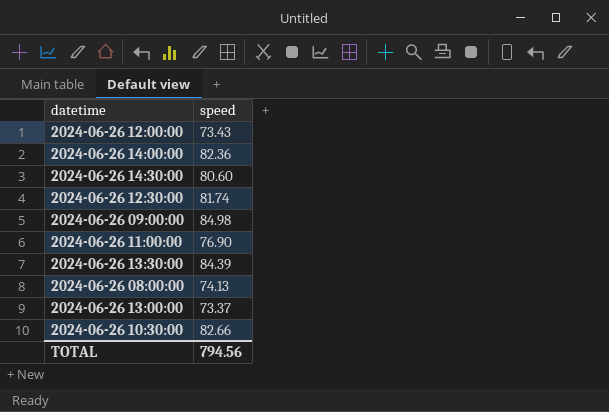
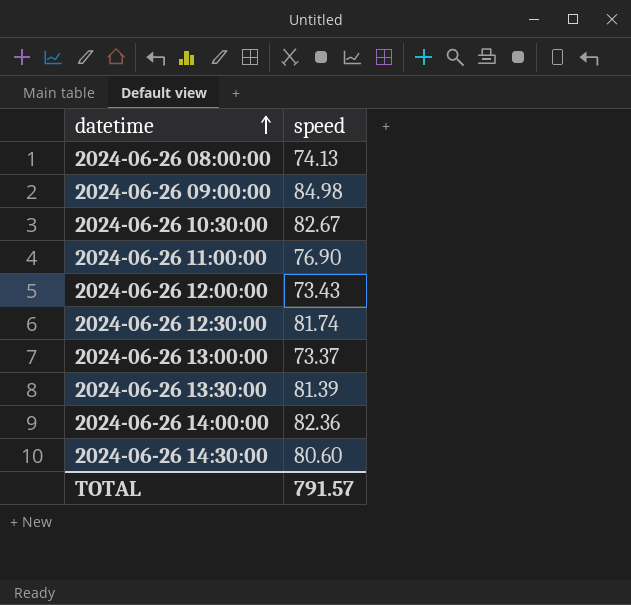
row order: none -> datetime ascending
2024-06-26 10:30:00 | speed: 82.66 -> 82.67
2024-06-26 13:30:00 | speed: 84.39 -> 81.39
TOTAL | speed: 794.56 -> 791.57

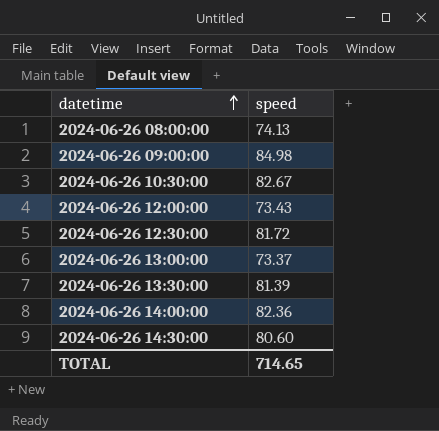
row 2024-06-26 11:00:00: 76.90 -> none
2024-06-26 12:30:00 | speed: 81.74 -> 81.72
TOTAL | speed: 791.57 -> 714.65

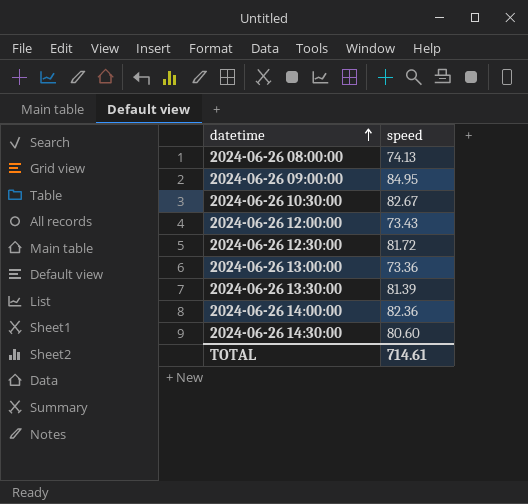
2024-06-26 09:00:00 | speed: 84.98 -> 84.95
2024-06-26 13:00:00 | speed: 73.37 -> 73.36
TOTAL | speed: 714.65 -> 714.61

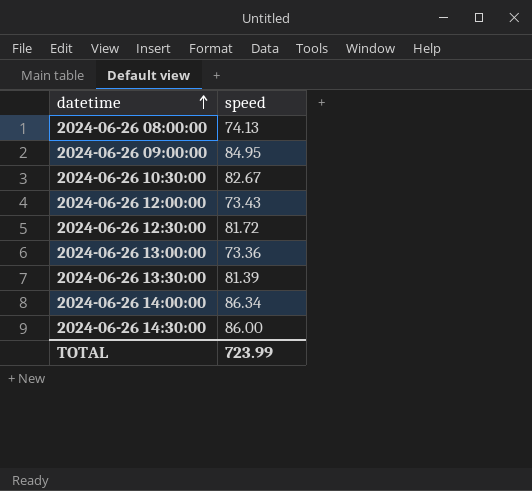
2024-06-26 14:00:00 | speed: 82.36 -> 86.34
2024-06-26 14:30:00 | speed: 80.60 -> 86.00
TOTAL | speed: 714.61 -> 723.99

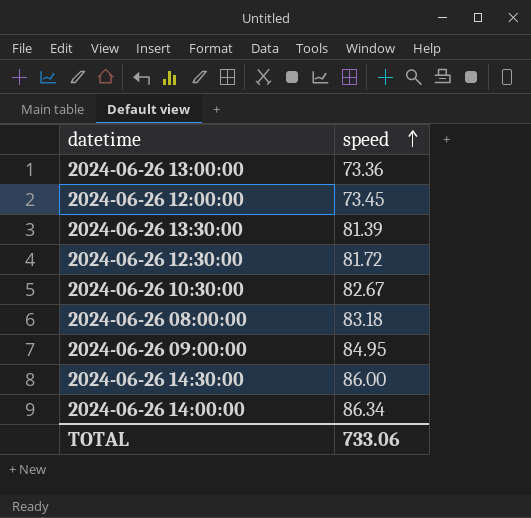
row order: datetime ascending -> speed ascending
2024-06-26 12:00:00 | speed: 73.43 -> 73.45
2024-06-26 08:00:00 | speed: 74.13 -> 83.18
TOTAL | speed: 723.99 -> 733.06

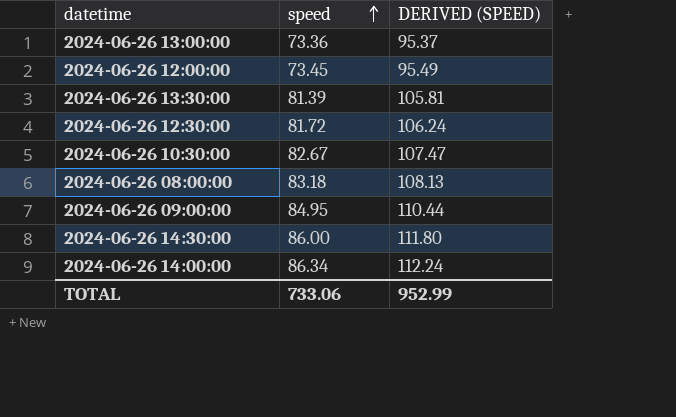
column DERIVED (SPEED) | formula: none -> [speed] * 1.3

